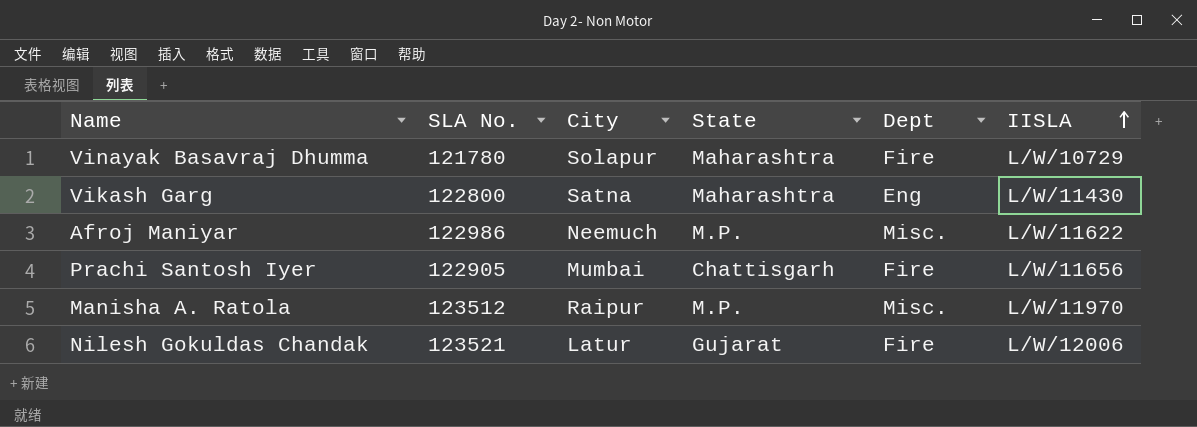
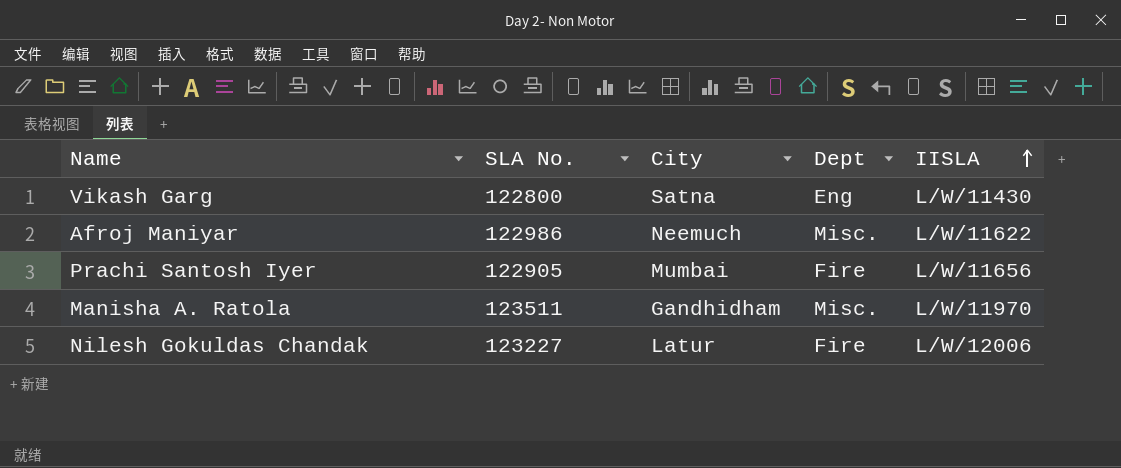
column State | position: 4 -> none
row Vinayak Basavraj Dhumma: 121780 | Solapur | Maharashtra | Fire | L/W/10729 -> none
Manisha A. Ratola | SLA No.: 123512 -> 123511
Manisha A. Ratola | City: Raipur -> Gandhidham
Nilesh Gokuldas Chandak | SLA No.: 123521 -> 123227

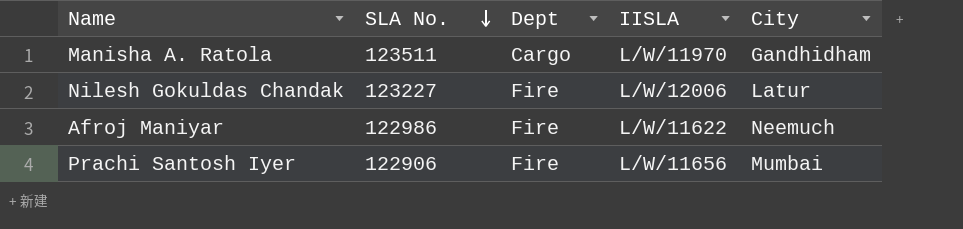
row order: IISLA ascending -> SLA No. descending
column City | position: 3 -> 5
row Vikash Garg: 122800 | Satna | Eng | L/W/11430 -> none
Manisha A. Ratola | Dept: Misc. -> Cargo
Afroj Maniyar | Dept: Misc. -> Fire
Prachi Santosh Iyer | SLA No.: 122905 -> 122906

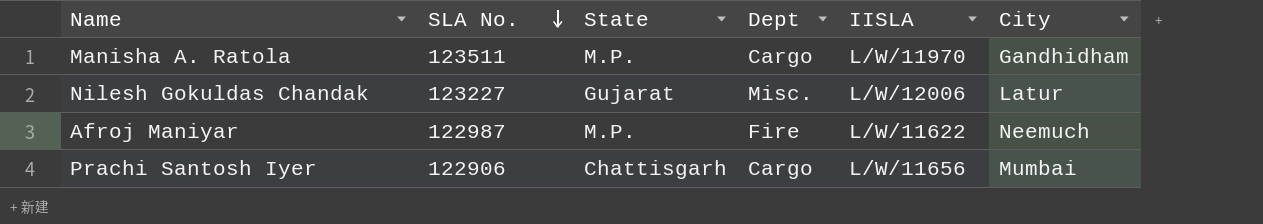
column State | position: none -> 3
Nilesh Gokuldas Chandak | Dept: Fire -> Misc.
Afroj Maniyar | SLA No.: 122986 -> 122987
Prachi Santosh Iyer | Dept: Fire -> Cargo

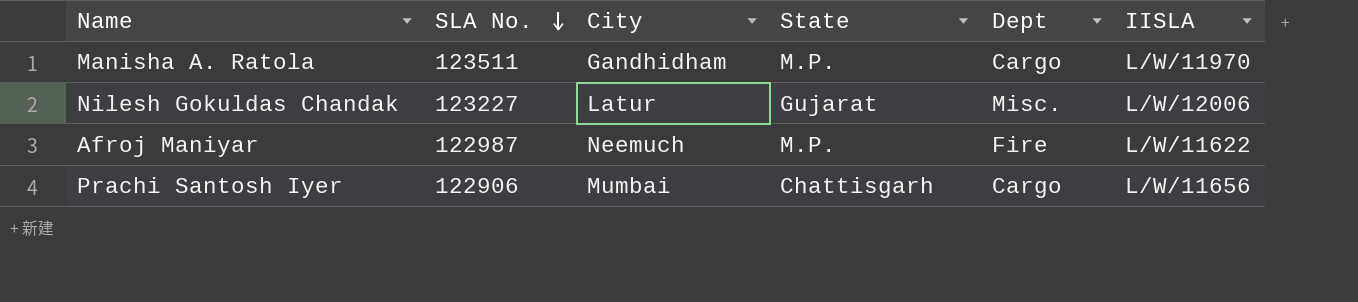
column City | position: 6 -> 3

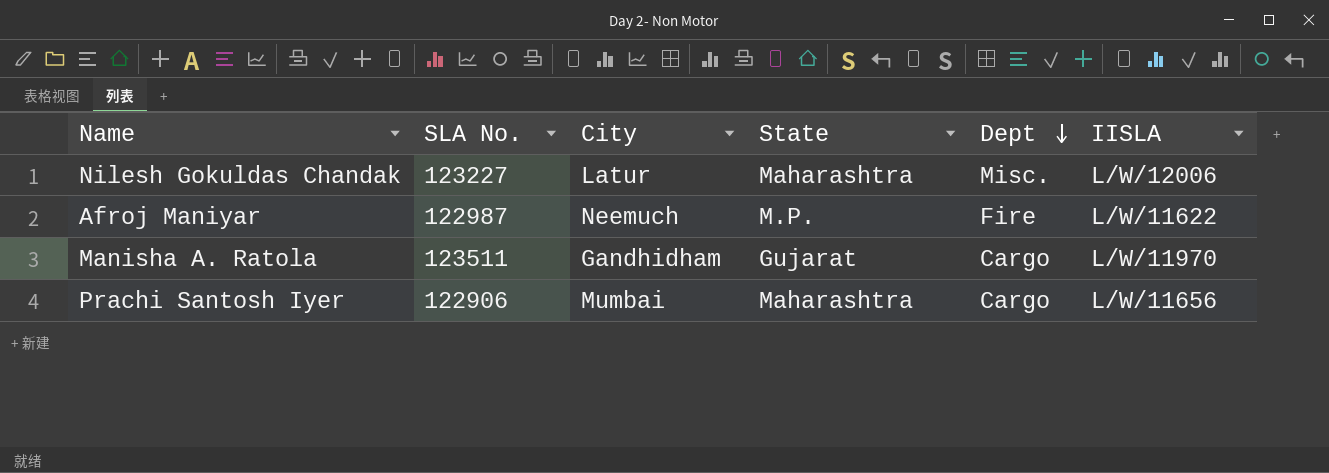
row order: SLA No. descending -> Dept descending
Nilesh Gokuldas Chandak | State: Gujarat -> Maharashtra
Manisha A. Ratola | State: M.P. -> Gujarat
Prachi Santosh Iyer | State: Chattisgarh -> Maharashtra

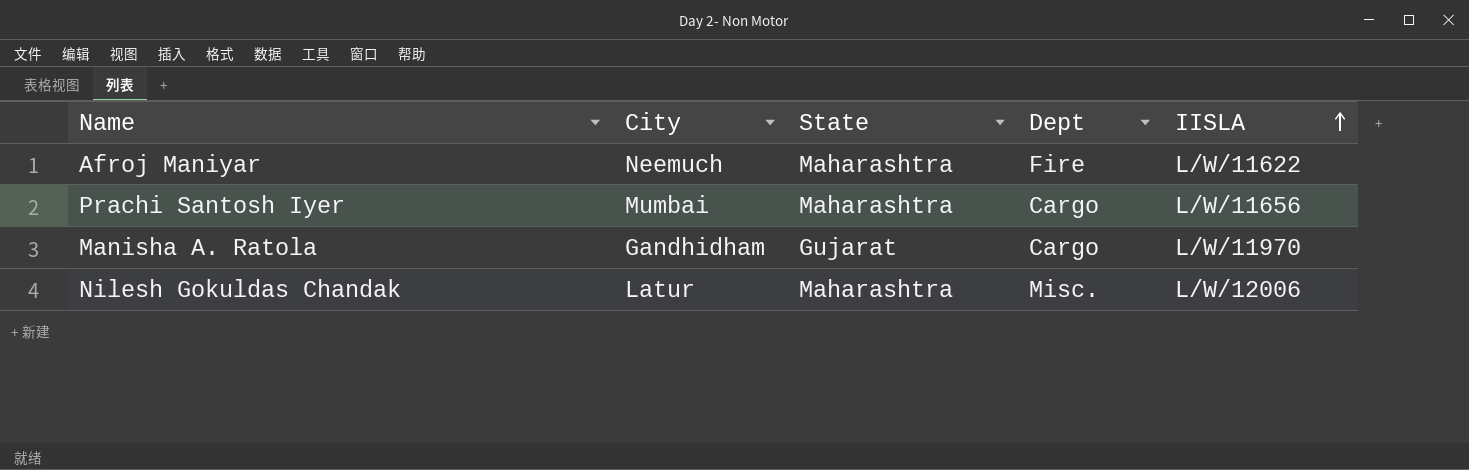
row order: Dept descending -> IISLA ascending
column SLA No. | position: 2 -> none
Afroj Maniyar | State: M.P. -> Maharashtra

